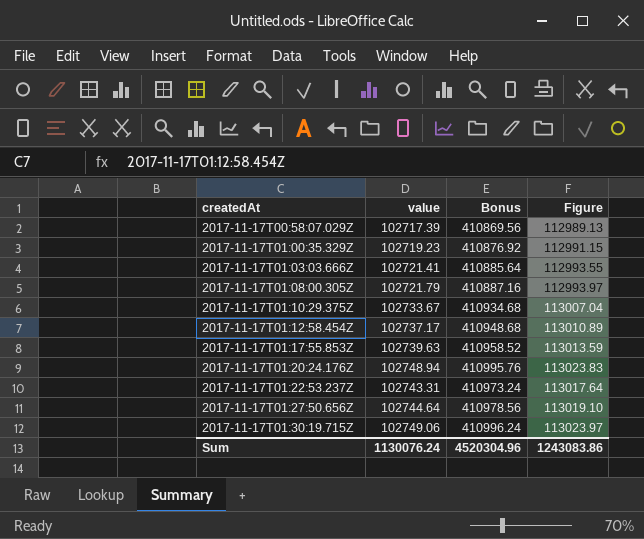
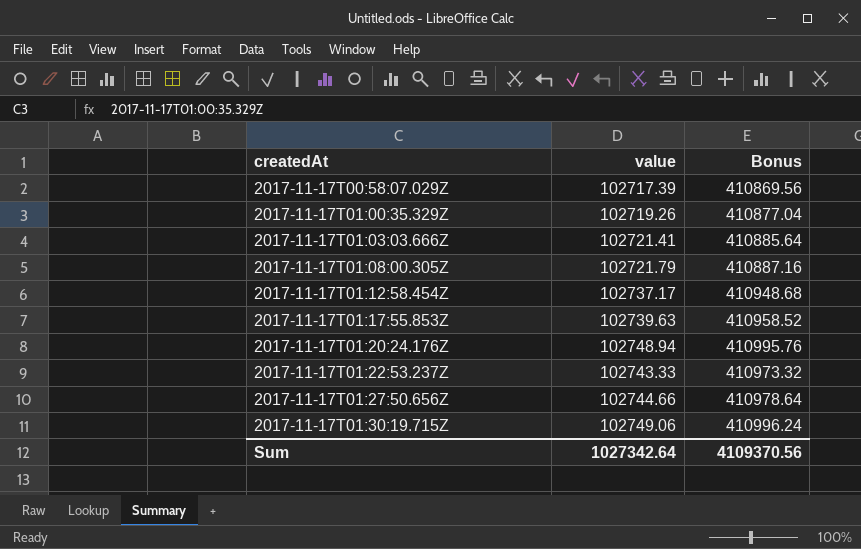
column Figure | formula: [value] * 1.1 -> none
row 2017-11-17T01:10:29.375Z: 102733.67 | 410934.68 | 113007.04 -> none
2017-11-17T01:00:35.329Z | value: 102719.23 -> 102719.26
2017-11-17T01:00:35.329Z | Bonus: 410876.92 -> 410877.04
2017-11-17T01:22:53.237Z | value: 102743.31 -> 102743.33
2017-11-17T01:22:53.237Z | Bonus: 410973.24 -> 410973.32
2017-11-17T01:27:50.656Z | value: 102744.64 -> 102744.66
2017-11-17T01:27:50.656Z | Bonus: 410978.56 -> 410978.64
Sum | value: 1130076.24 -> 1027342.64
Sum | Bonus: 4520304.96 -> 4109370.56

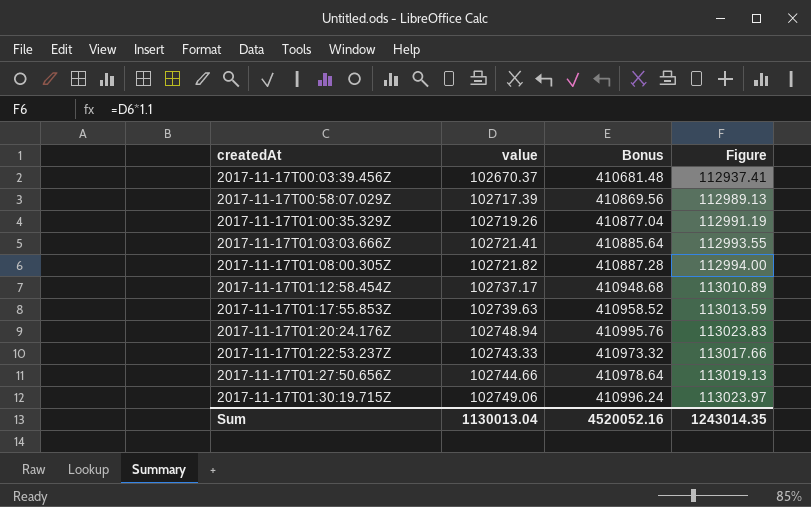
column Figure | formula: none -> [value] * 1.1
row 2017-11-17T00:03:39.456Z: none -> 102670.37 | 410681.48 | 112937.41
2017-11-17T01:08:00.305Z | value: 102721.79 -> 102721.82
2017-11-17T01:08:00.305Z | Bonus: 410887.16 -> 410887.28
Sum | value: 1027342.64 -> 1130013.04
Sum | Bonus: 4109370.56 -> 4520052.16

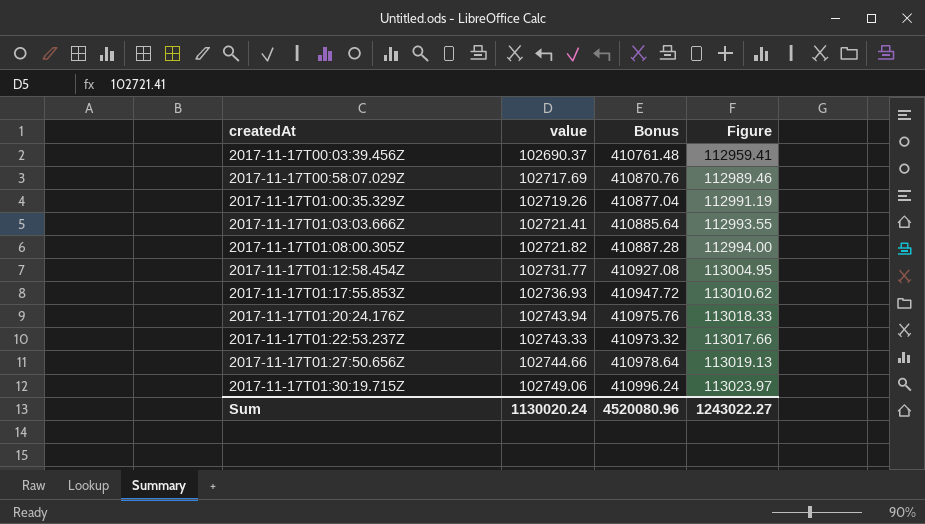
2017-11-17T00:03:39.456Z | value: 102670.37 -> 102690.37
2017-11-17T00:03:39.456Z | Bonus: 410681.48 -> 410761.48
2017-11-17T00:03:39.456Z | Figure: 112937.41 -> 112959.41
2017-11-17T00:58:07.029Z | value: 102717.39 -> 102717.69
2017-11-17T00:58:07.029Z | Bonus: 410869.56 -> 410870.76
2017-11-17T00:58:07.029Z | Figure: 112989.13 -> 112989.46
2017-11-17T01:12:58.454Z | value: 102737.17 -> 102731.77
2017-11-17T01:12:58.454Z | Bonus: 410948.68 -> 410927.08
2017-11-17T01:12:58.454Z | Figure: 113010.89 -> 113004.95
2017-11-17T01:17:55.853Z | value: 102739.63 -> 102736.93
2017-11-17T01:17:55.853Z | Bonus: 410958.52 -> 410947.72
2017-11-17T01:17:55.853Z | Figure: 113013.59 -> 113010.62
2017-11-17T01:20:24.176Z | value: 102748.94 -> 102743.94
2017-11-17T01:20:24.176Z | Bonus: 410995.76 -> 410975.76
2017-11-17T01:20:24.176Z | Figure: 113023.83 -> 113018.33
Sum | value: 1130013.04 -> 1130020.24
Sum | Bonus: 4520052.16 -> 4520080.96
Sum | Figure: 1243014.35 -> 1243022.27

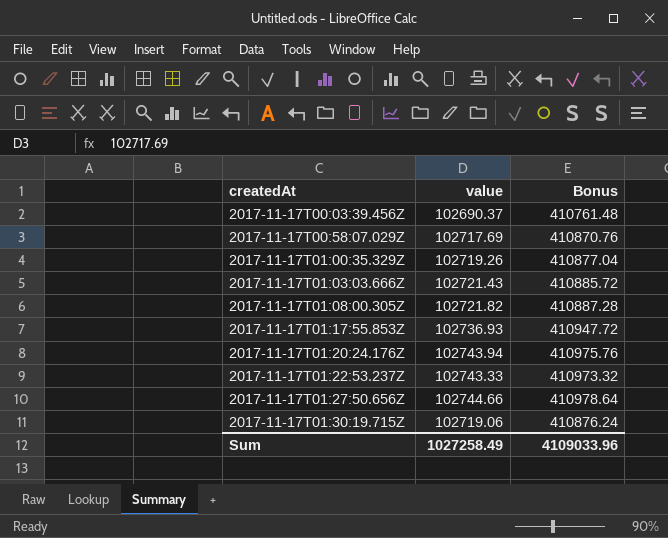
column Figure | formula: [value] * 1.1 -> none
row 2017-11-17T01:12:58.454Z: 102731.77 | 410927.08 | 113004.95 -> none
2017-11-17T01:03:03.666Z | value: 102721.41 -> 102721.43
2017-11-17T01:03:03.666Z | Bonus: 410885.64 -> 410885.72
2017-11-17T01:30:19.715Z | value: 102749.06 -> 102719.06
2017-11-17T01:30:19.715Z | Bonus: 410996.24 -> 410876.24
Sum | value: 1130020.24 -> 1027258.49
Sum | Bonus: 4520080.96 -> 4109033.96

